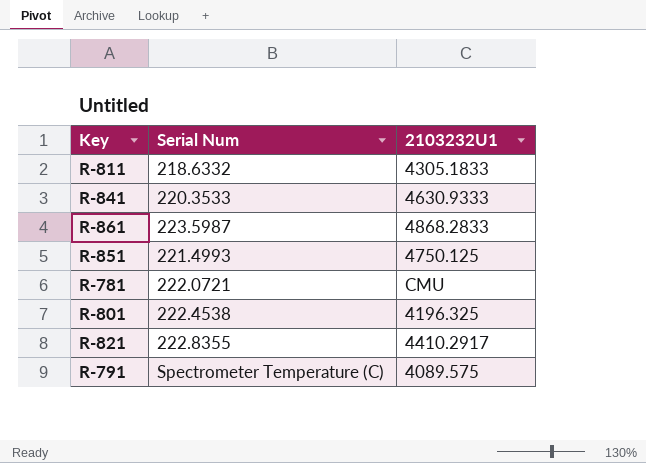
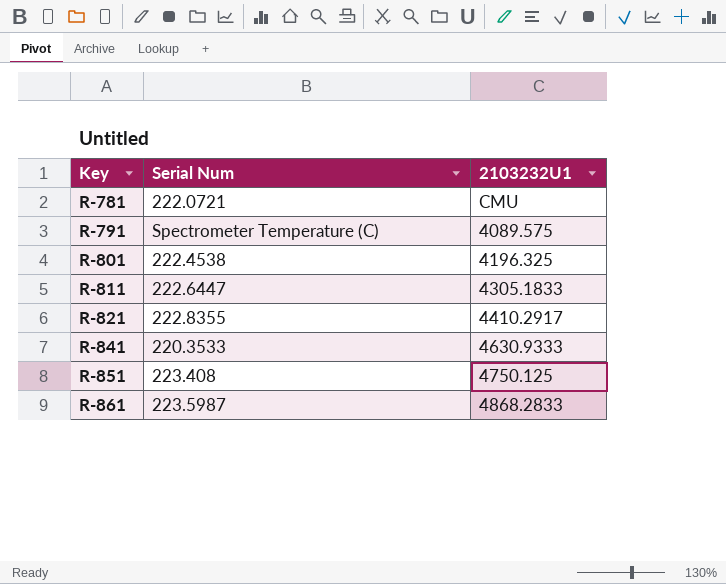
row order: none -> Key ascending
R-811 | Serial Num: 218.6332 -> 222.6447
R-851 | Serial Num: 221.4993 -> 223.408

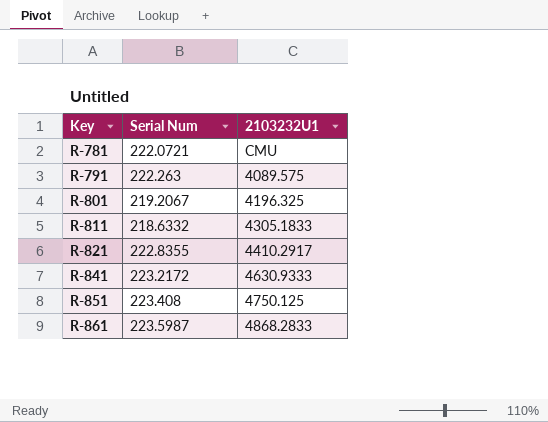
R-791 | Serial Num: Spectrometer Temperature (C) -> 222.263
R-801 | Serial Num: 222.4538 -> 219.2067
R-811 | Serial Num: 222.6447 -> 218.6332
R-841 | Serial Num: 220.3533 -> 223.2172

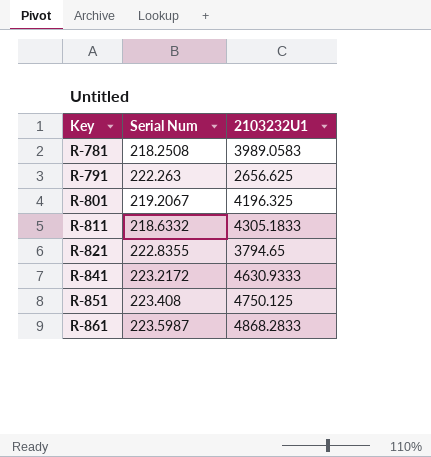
R-781 | Serial Num: 222.0721 -> 218.2508
R-781 | 2103232U1: CMU -> 3989.0583
R-791 | 2103232U1: 4089.575 -> 2656.625
R-821 | 2103232U1: 4410.2917 -> 3794.65

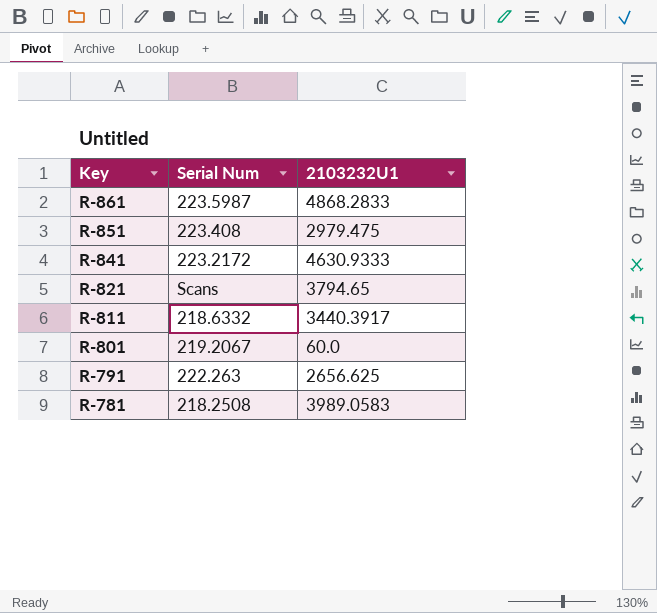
row order: Key ascending -> Key descending
R-851 | 2103232U1: 4750.125 -> 2979.475
R-821 | Serial Num: 222.8355 -> Scans
R-811 | 2103232U1: 4305.1833 -> 3440.3917
R-801 | 2103232U1: 4196.325 -> 60.0

